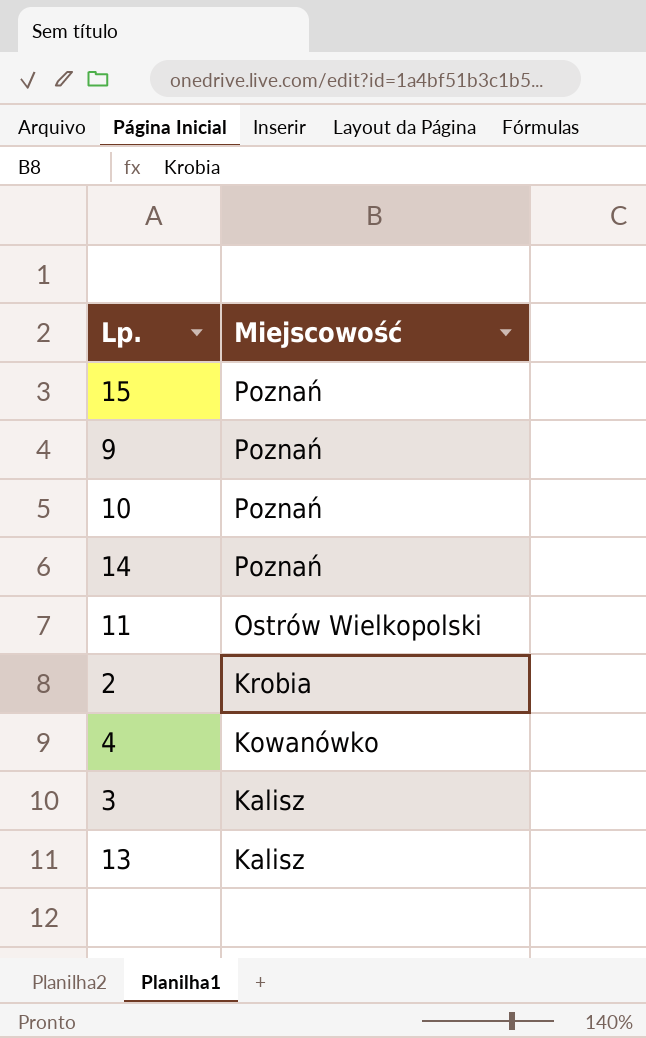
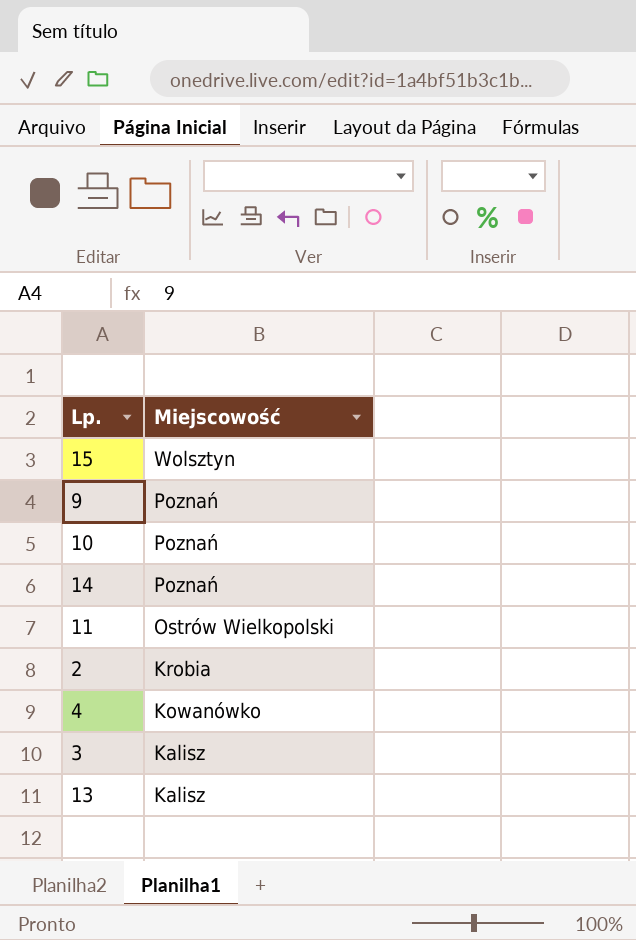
15 | Miejscowość: Poznań -> Wolsztyn

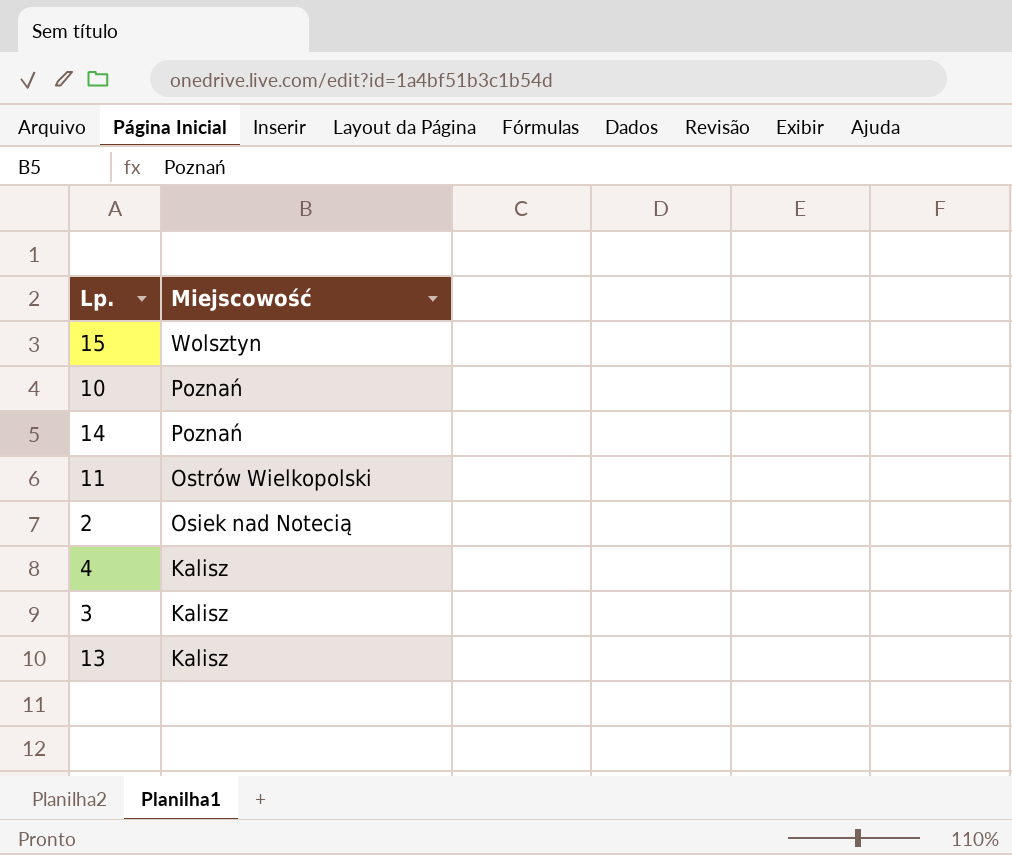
row 9: Poznań -> none
2 | Miejscowość: Krobia -> Osiek nad Notecią
4 | Miejscowość: Kowanówko -> Kalisz

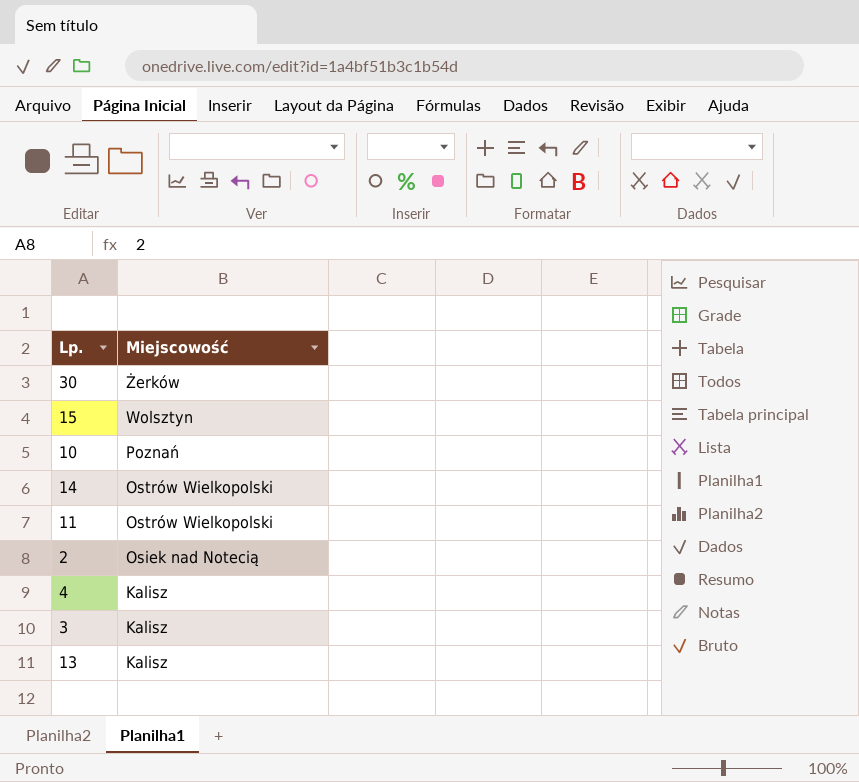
row 30: none -> Żerków
14 | Miejscowość: Poznań -> Ostrów Wielkopolski

